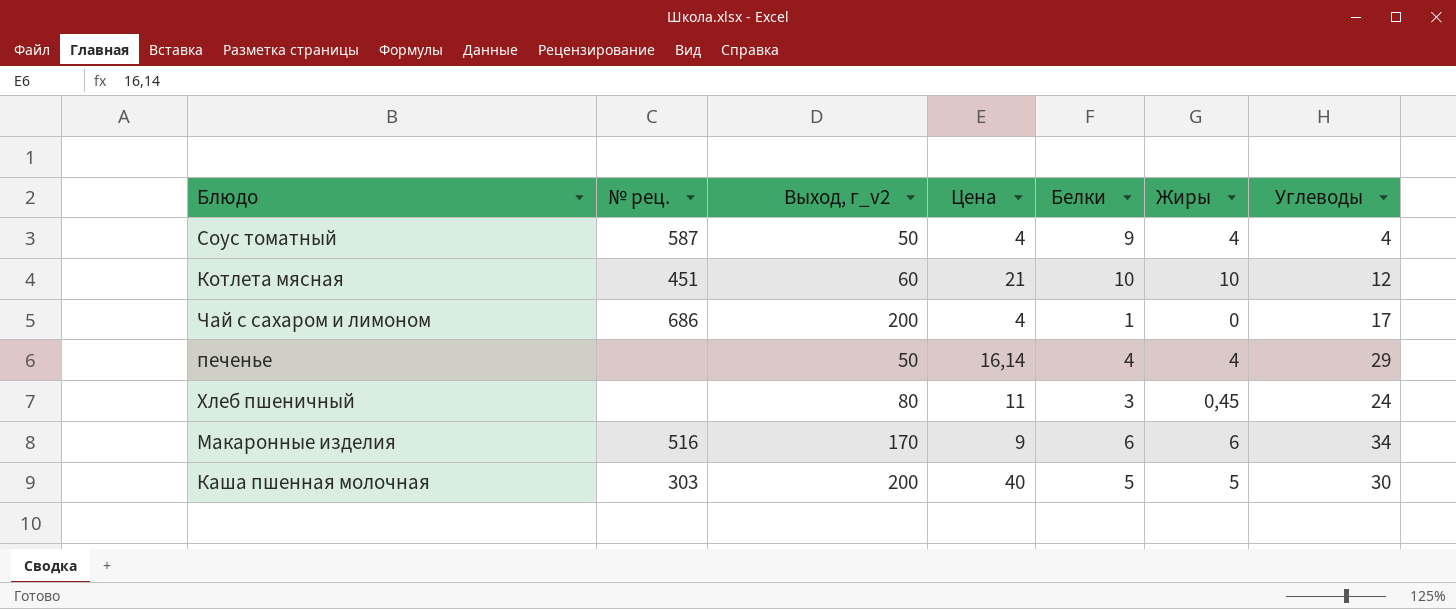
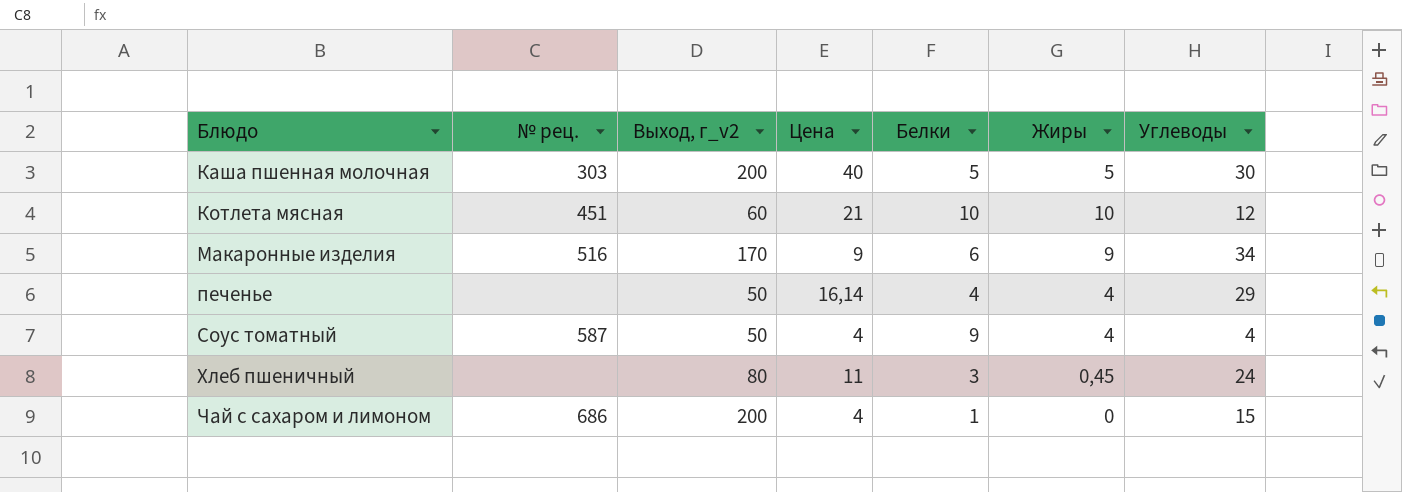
row order: none -> Блюдо ascending
Макаронные изделия | Жиры: 6 -> 9
Чай с сахаром и лимоном | Углеводы: 17 -> 15

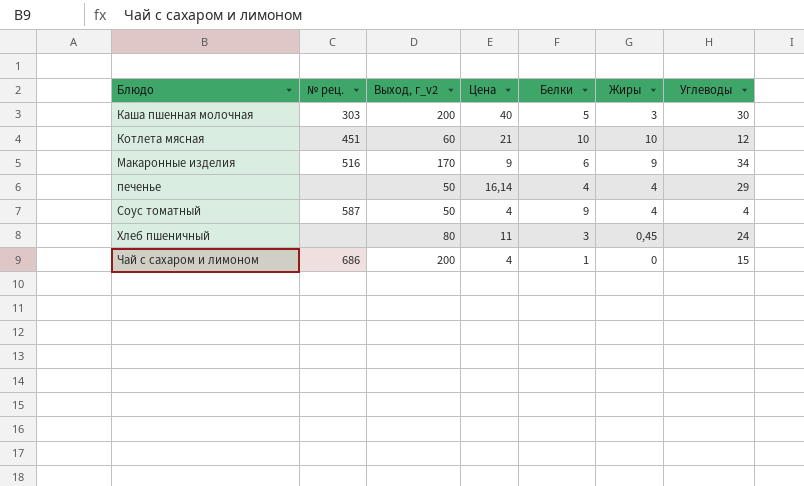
Каша пшенная молочная | Жиры: 5 -> 3

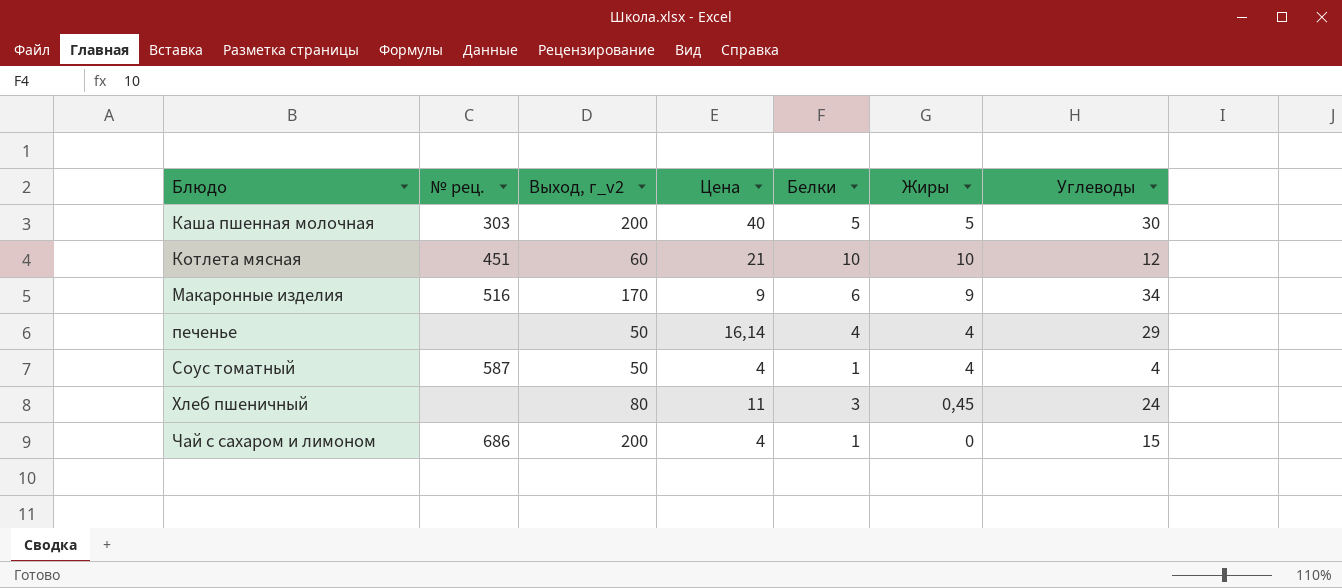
Каша пшенная молочная | Жиры: 3 -> 5
Соус томатный | Белки: 9 -> 1

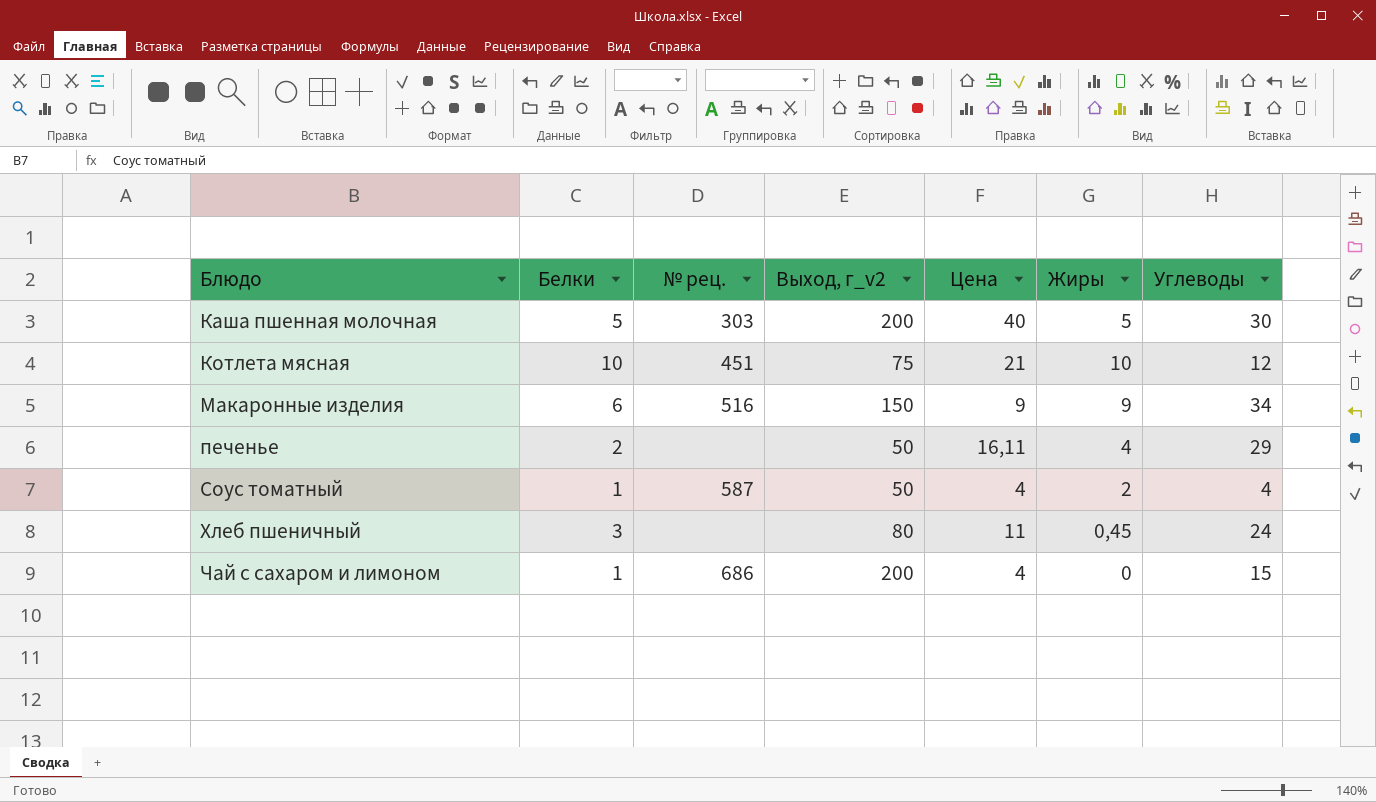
column Белки | position: 5 -> 2
Котлета мясная | Выход, г_v2: 60 -> 75
Макаронные изделия | Выход, г_v2: 170 -> 150
печенье | Белки: 4 -> 2
печенье | Цена: 16,14 -> 16,11
Соус томатный | Жиры: 4 -> 2

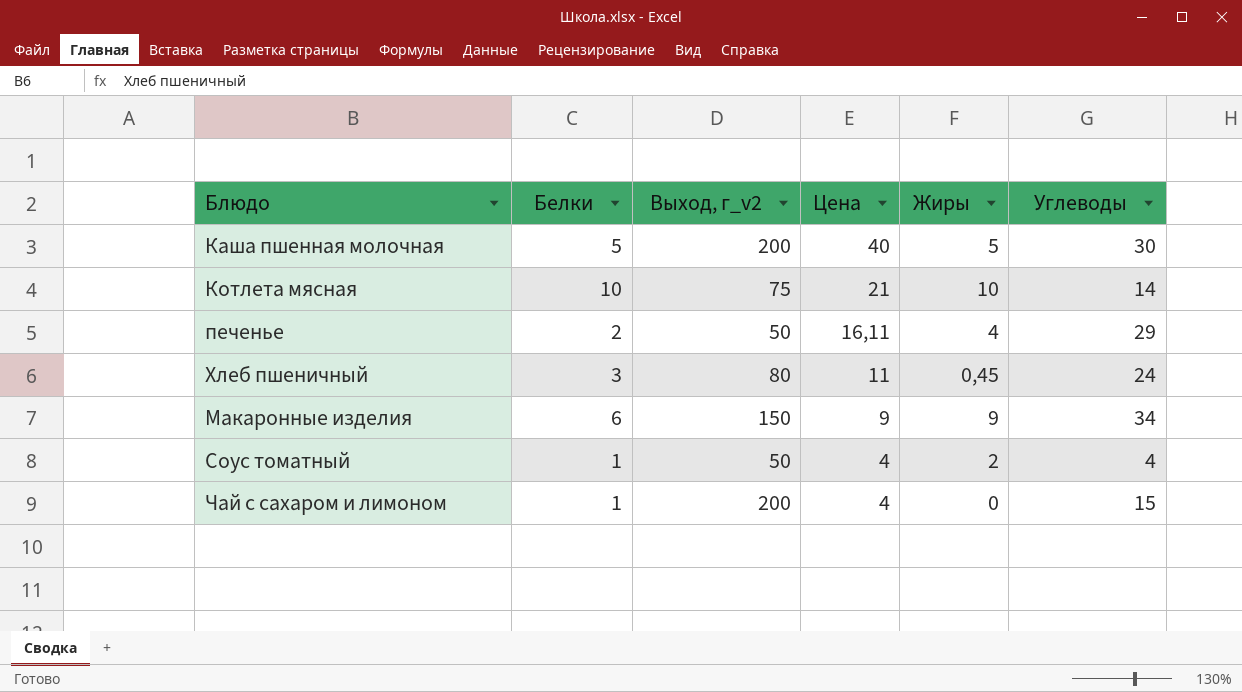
row order: Блюдо ascending -> Цена descending
column № рец. | position: 3 -> none
Котлета мясная | Углеводы: 12 -> 14

